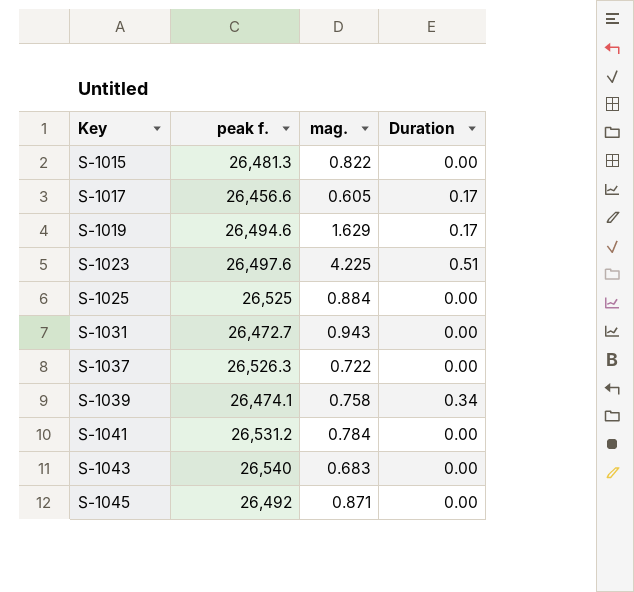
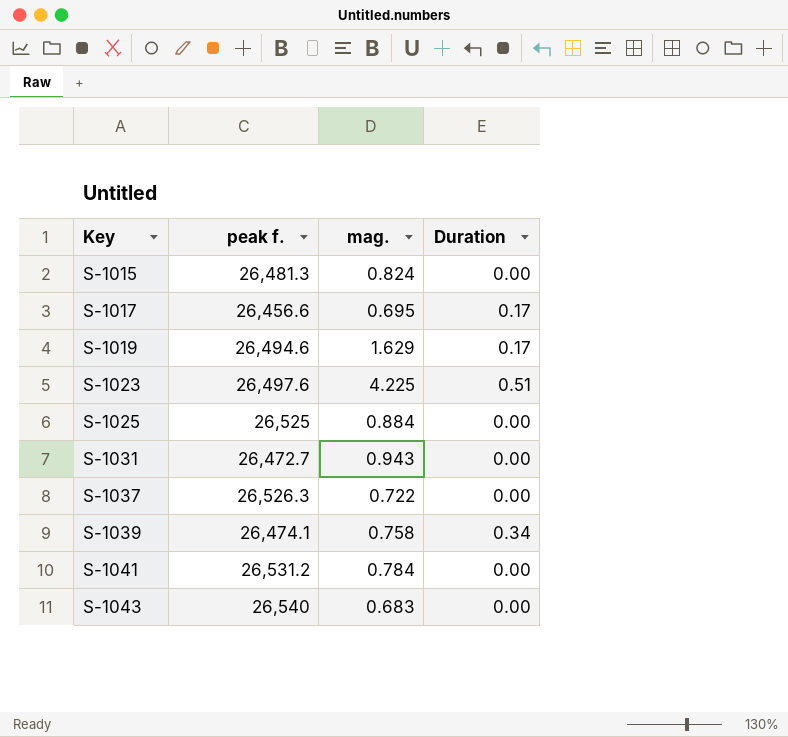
row S-1045: 26,492 | 0.871 | 0.00 -> none
S-1015 | mag.: 0.822 -> 0.824
S-1017 | mag.: 0.605 -> 0.695

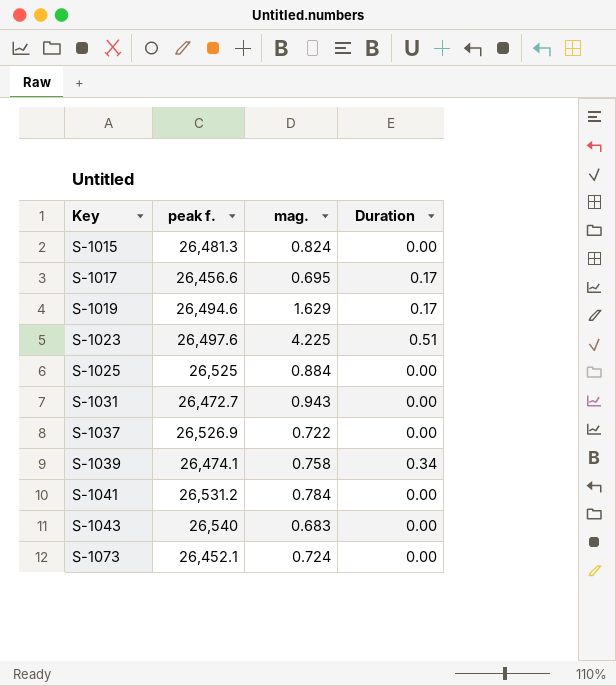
S-1037 | peak f.: 26,526.3 -> 26,526.9
row S-1073: none -> 26,452.1 | 0.724 | 0.00

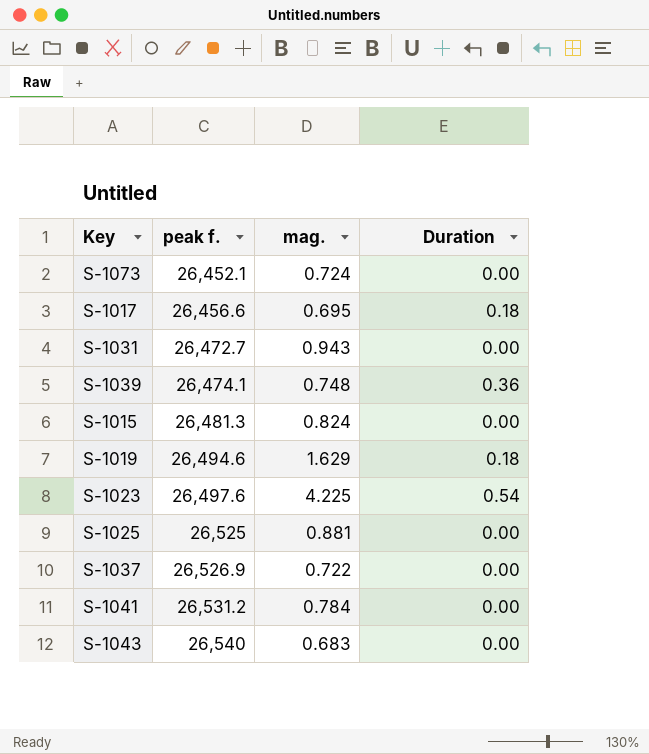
row order: Key ascending -> peak f. ascending
S-1017 | Duration: 0.17 -> 0.18
S-1039 | mag.: 0.758 -> 0.748
S-1039 | Duration: 0.34 -> 0.36
S-1019 | Duration: 0.17 -> 0.18
S-1023 | Duration: 0.51 -> 0.54
S-1025 | mag.: 0.884 -> 0.881

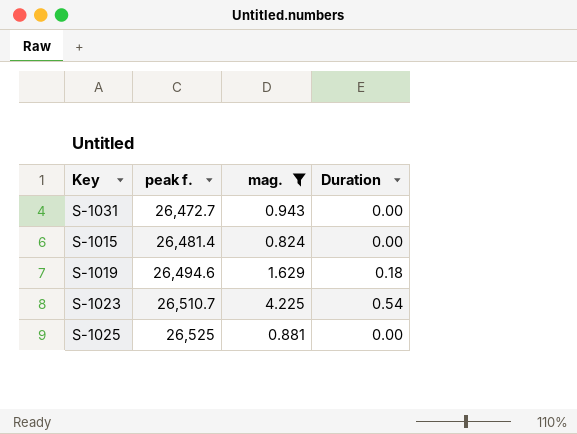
filter: none -> mag. >= 0.824
S-1015 | peak f.: 26,481.3 -> 26,481.4
S-1023 | peak f.: 26,497.6 -> 26,510.7

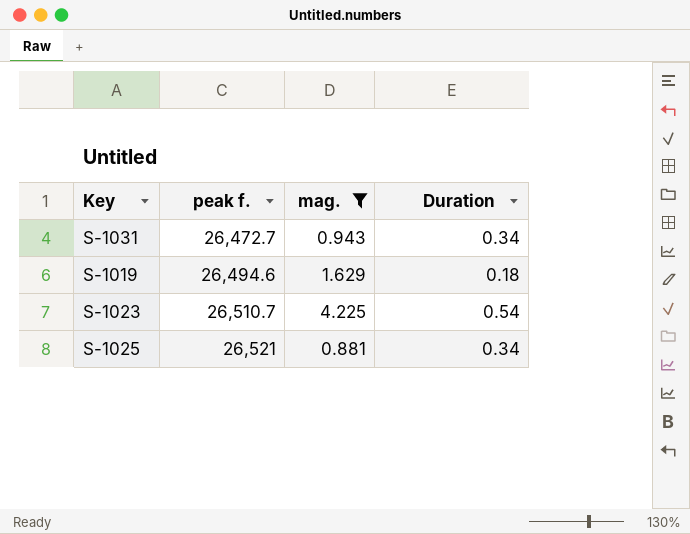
row S-1015: 26,481.4 | 0.824 | 0.00 -> none
S-1031 | Duration: 0.00 -> 0.34
S-1025 | peak f.: 26,525 -> 26,521
S-1025 | Duration: 0.00 -> 0.34

